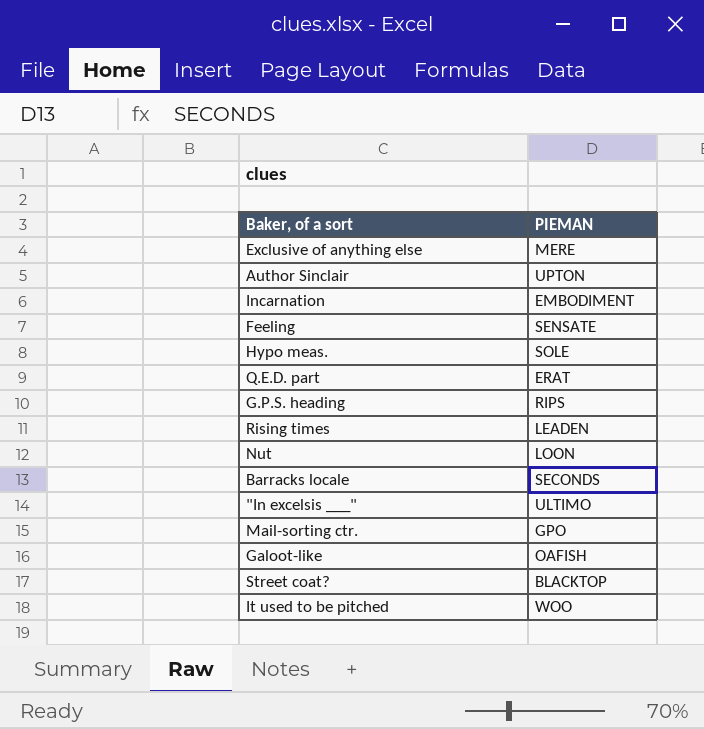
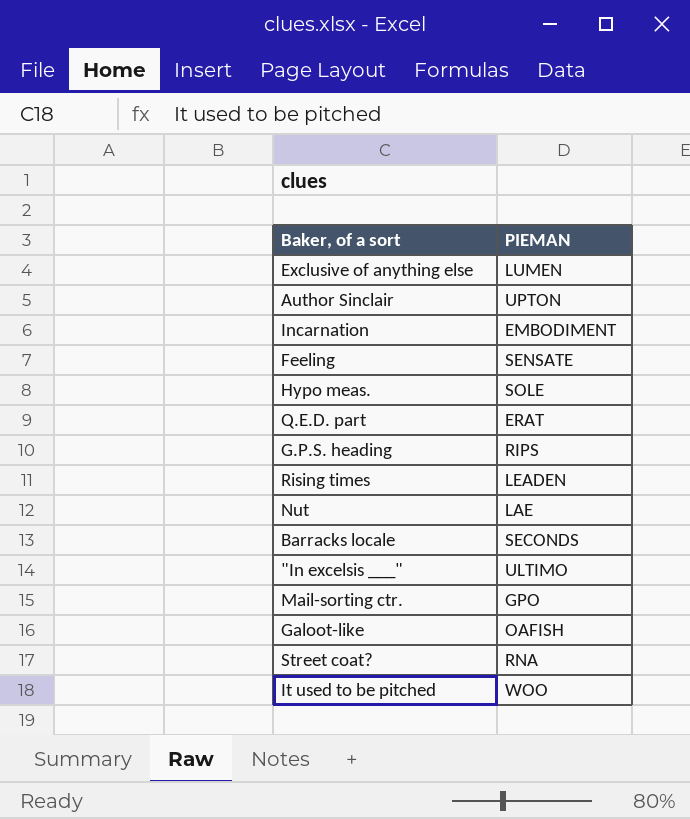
Exclusive of anything else | PIEMAN: MERE -> LUMEN
Nut | PIEMAN: LOON -> LAE
Street coat? | PIEMAN: BLACKTOP -> RNA

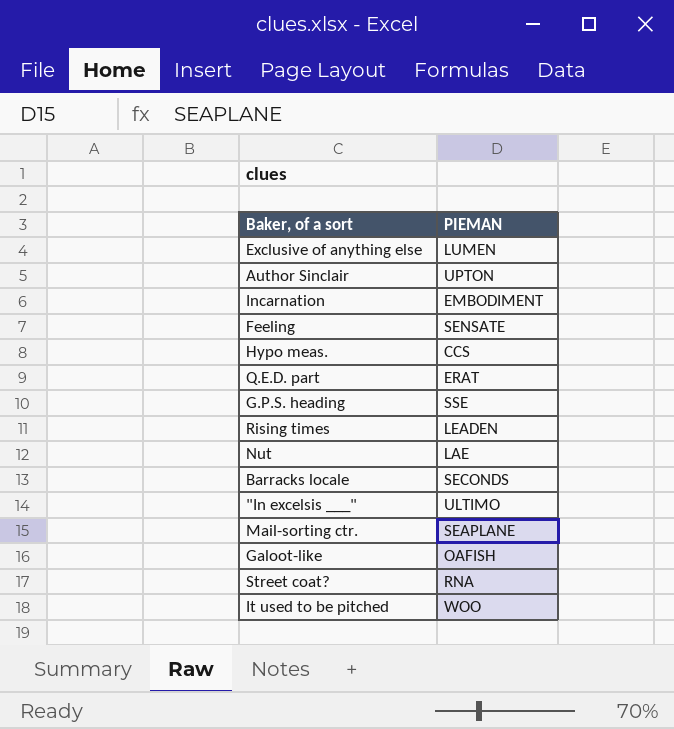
Hypo meas. | PIEMAN: SOLE -> CCS
G.P.S. heading | PIEMAN: RIPS -> SSE
Mail-sorting ctr. | PIEMAN: GPO -> SEAPLANE

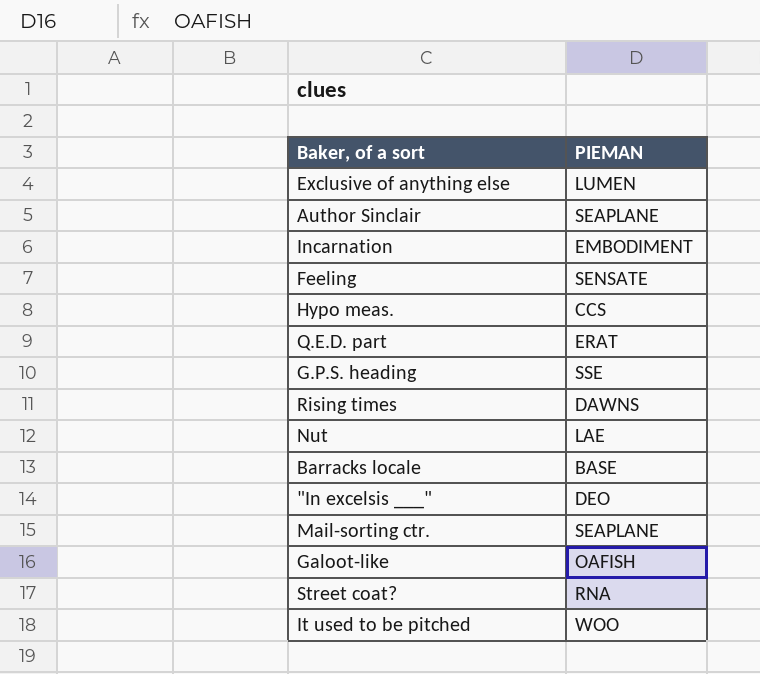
Author Sinclair | PIEMAN: UPTON -> SEAPLANE
Rising times | PIEMAN: LEADEN -> DAWNS
Barracks locale | PIEMAN: SECONDS -> BASE
"In excelsis ___" | PIEMAN: ULTIMO -> DEO

